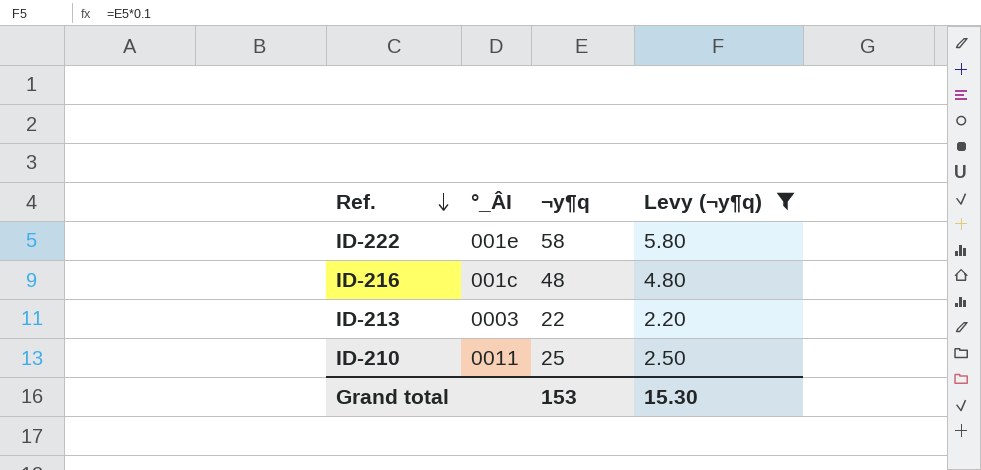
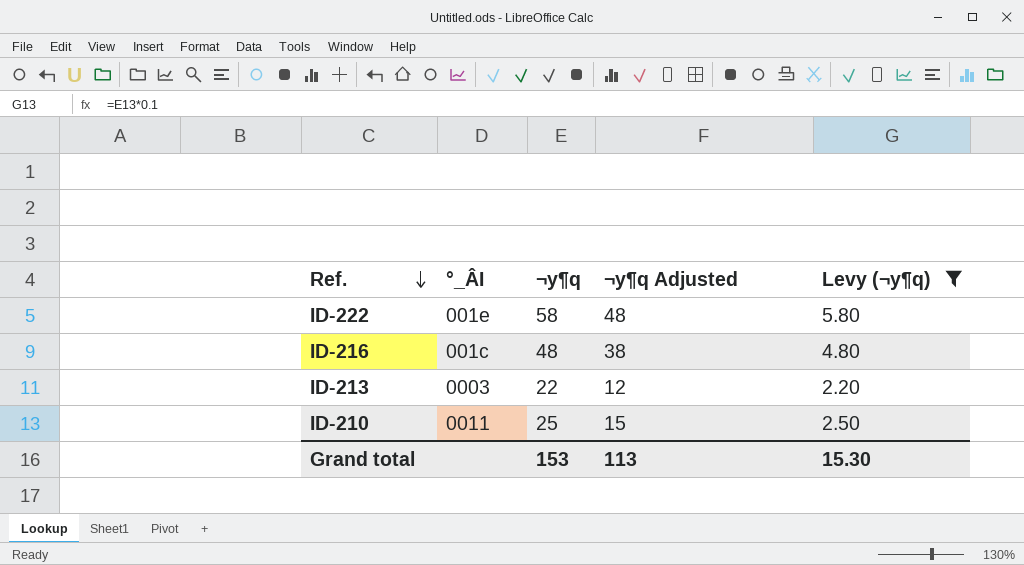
column ¬y¶q Adjusted | formula: none -> [¬y¶q] - 10

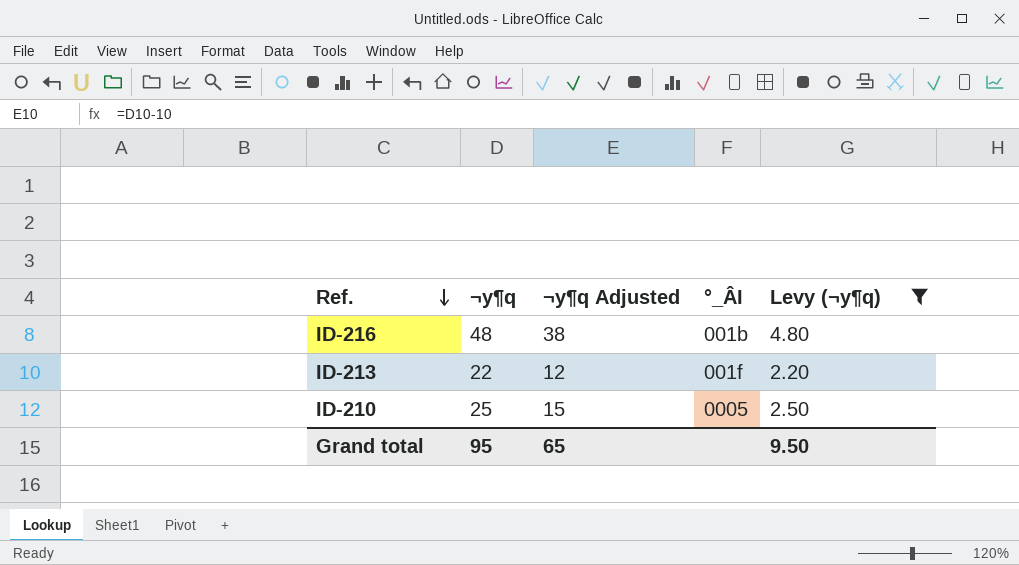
column °_ÂI | position: 2 -> 4
row ID-222: 001e | 58 | 48 | 5.80 -> none
ID-216 | °_ÂI: 001c -> 001b
ID-213 | °_ÂI: 0003 -> 001f
ID-210 | °_ÂI: 0011 -> 0005
Grand total | ¬y¶q: 153 -> 95
Grand total | ¬y¶q Adjusted: 113 -> 65
Grand total | Levy (¬y¶q): 15.30 -> 9.50

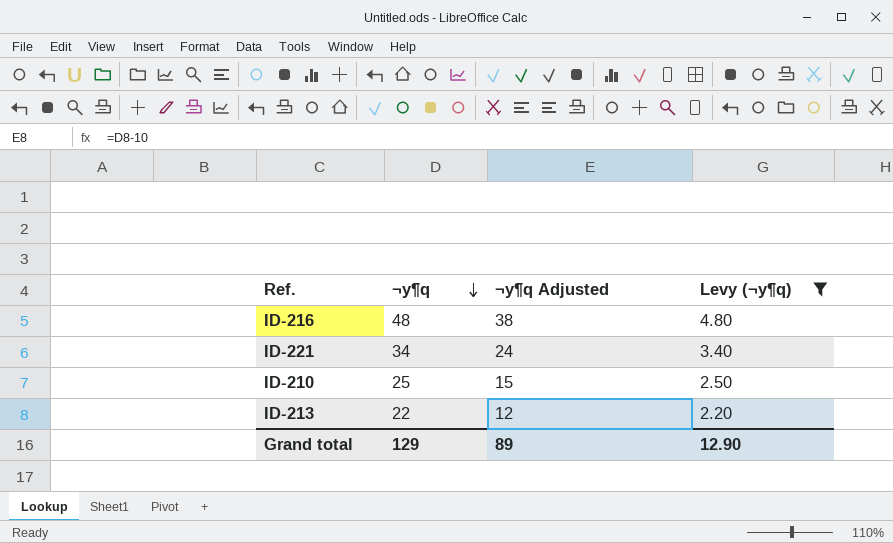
row order: Ref. descending -> ¬y¶q descending
column °_ÂI | position: 4 -> none
row ID-221: none -> 34 | 24 | 3.40
Grand total | ¬y¶q: 95 -> 129
Grand total | ¬y¶q Adjusted: 65 -> 89
Grand total | Levy (¬y¶q): 9.50 -> 12.90

